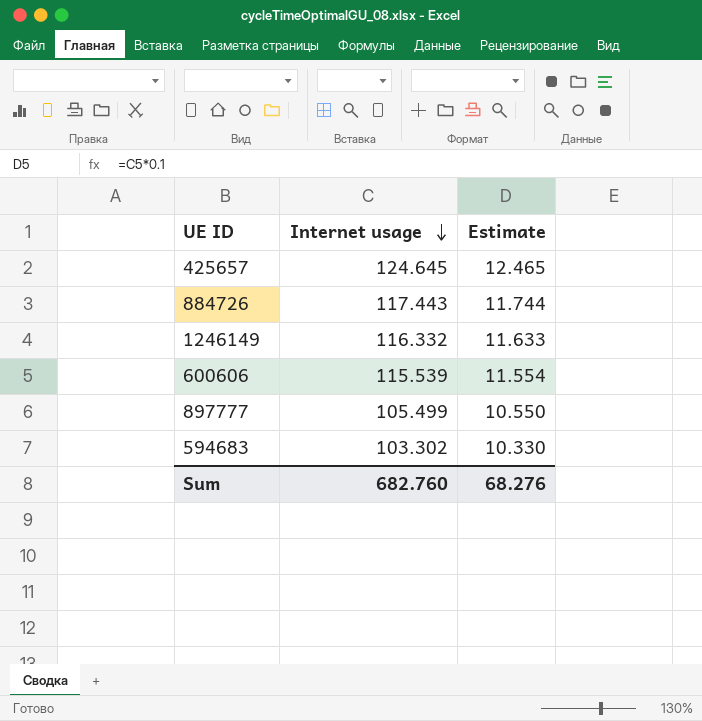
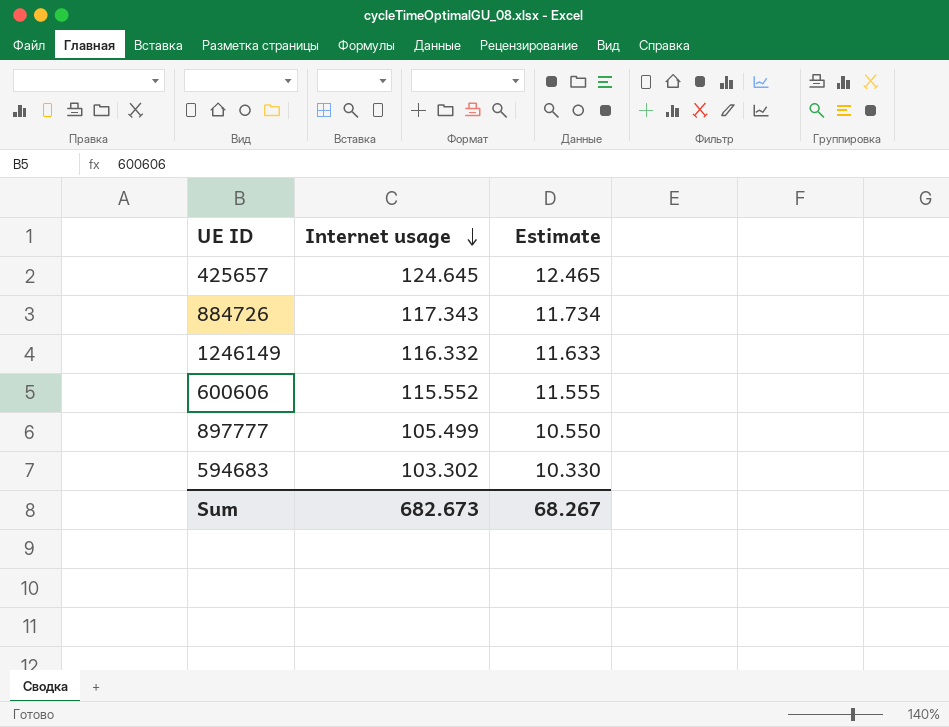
884726 | Internet usage: 117.443 -> 117.343
884726 | Estimate: 11.744 -> 11.734
600606 | Internet usage: 115.539 -> 115.552
600606 | Estimate: 11.554 -> 11.555
Sum | Internet usage: 682.760 -> 682.673
Sum | Estimate: 68.276 -> 68.267

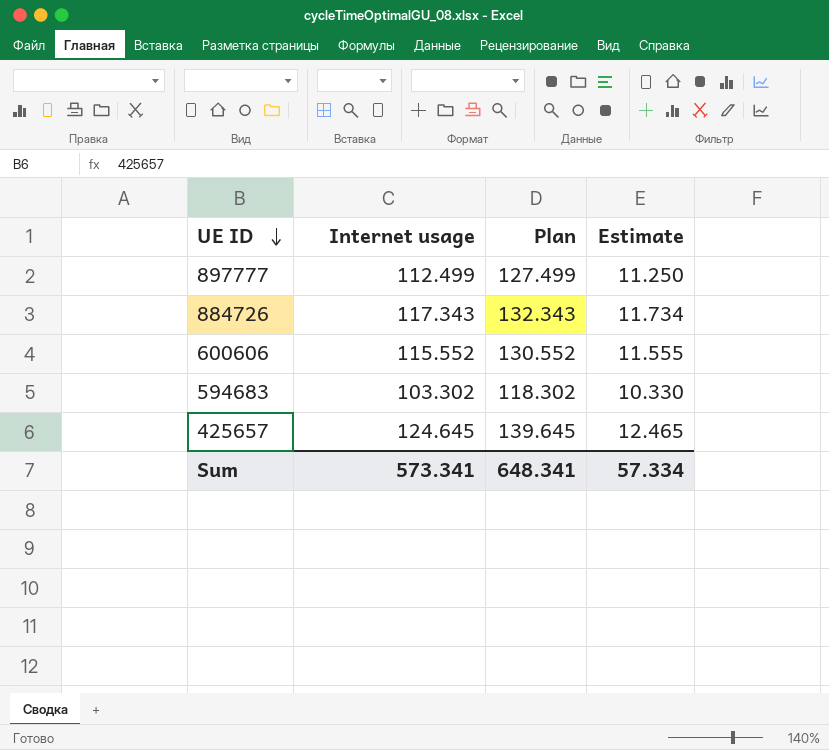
row order: Internet usage descending -> UE ID descending
column Plan | formula: none -> [Internet usage] + 15
row 1246149: 116.332 | 11.633 -> none
897777 | Internet usage: 105.499 -> 112.499
897777 | Estimate: 10.550 -> 11.250
Sum | Internet usage: 682.673 -> 573.341
Sum | Estimate: 68.267 -> 57.334

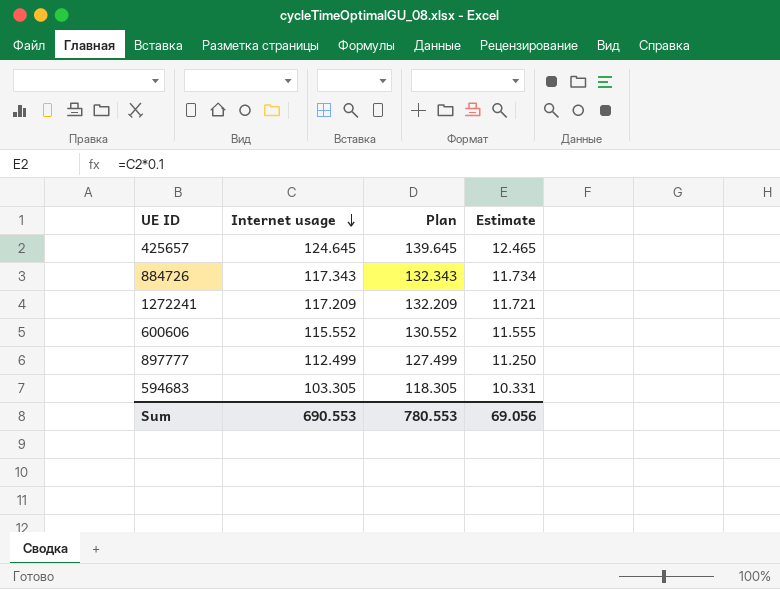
row order: UE ID descending -> Internet usage descending
row 1272241: none -> 117.209 | 132.209 | 11.721
594683 | Internet usage: 103.302 -> 103.305
594683 | Plan: 118.302 -> 118.305
594683 | Estimate: 10.330 -> 10.331
Sum | Internet usage: 573.341 -> 690.553
Sum | Plan: 648.341 -> 780.553
Sum | Estimate: 57.334 -> 69.056

